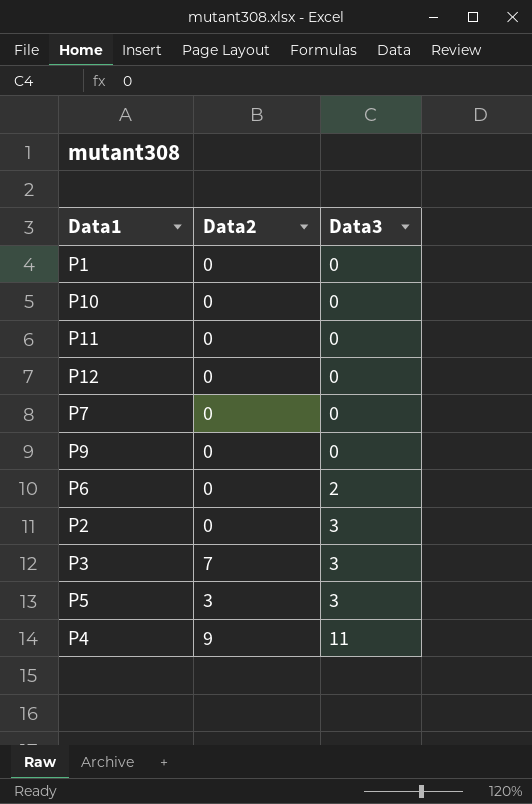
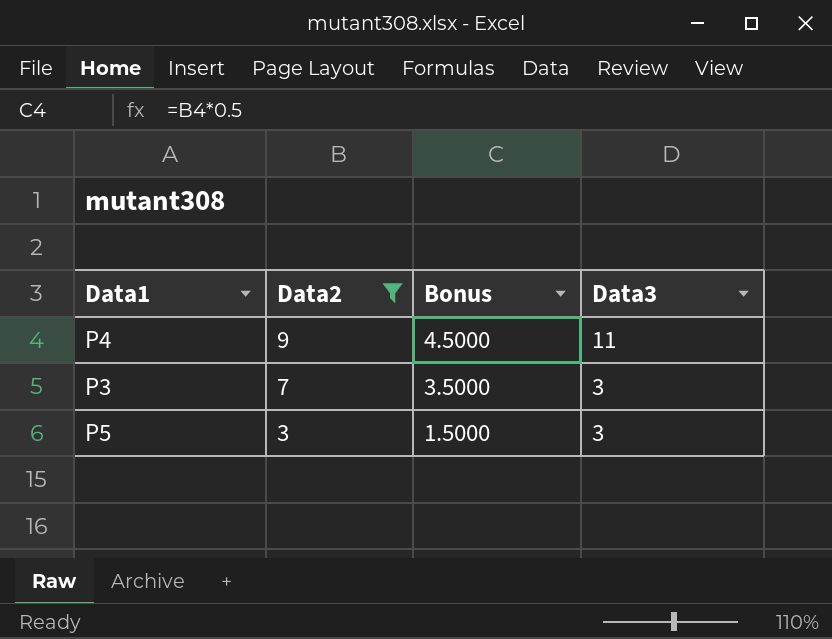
filter: none -> Data2 != 0
row order: Data3 ascending -> Data2 descending
column Bonus | formula: none -> [Data2] * 0.5

